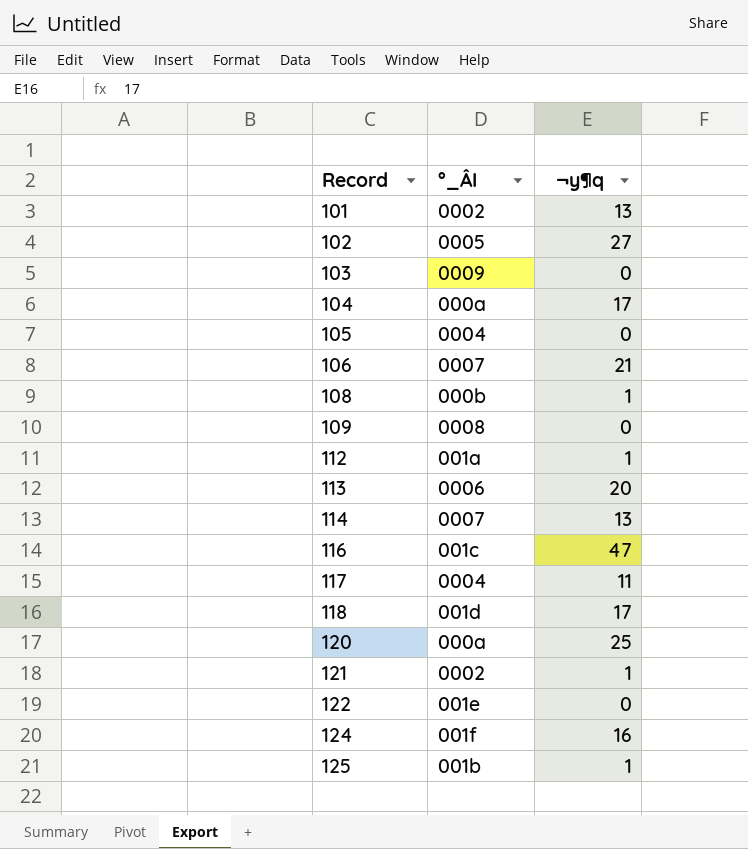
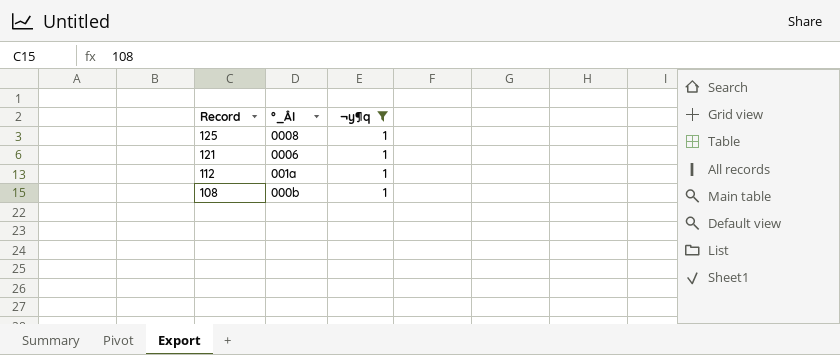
filter: none -> ¬y¶q = 1
row order: Record ascending -> Record descending
125 | °_ÂI: 001b -> 0008
121 | °_ÂI: 0002 -> 0006

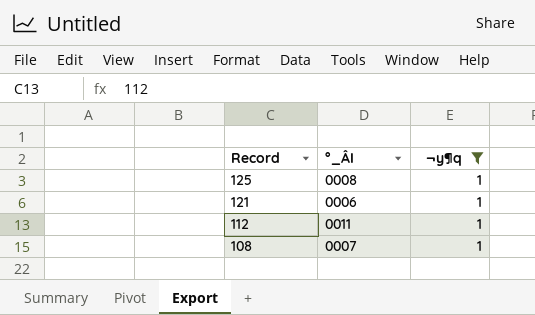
112 | °_ÂI: 001a -> 0011
108 | °_ÂI: 000b -> 0007

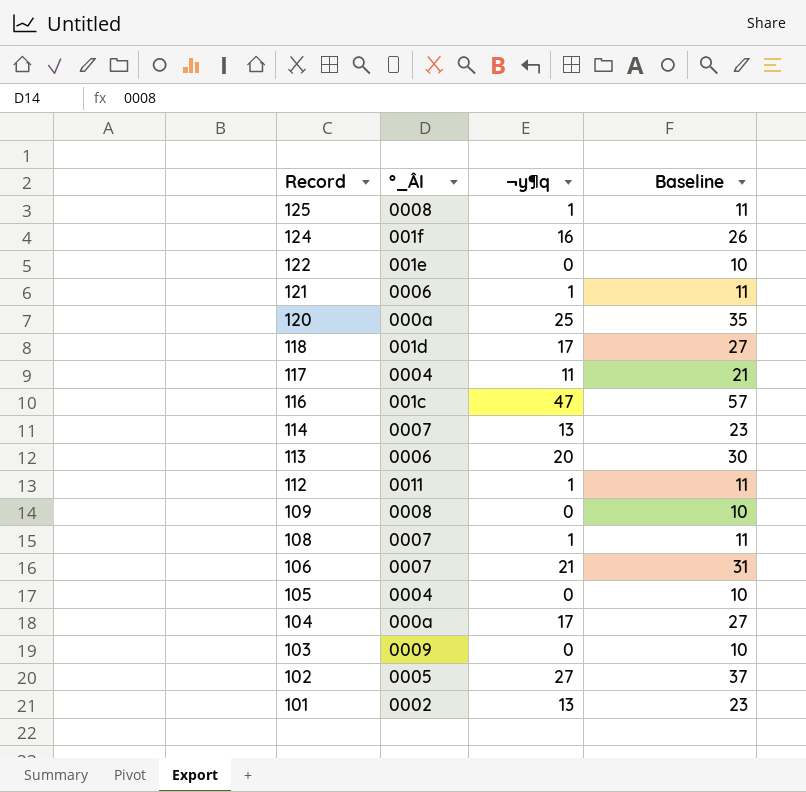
filter: ¬y¶q = 1 -> none
column Baseline | formula: none -> [¬y¶q] + 10

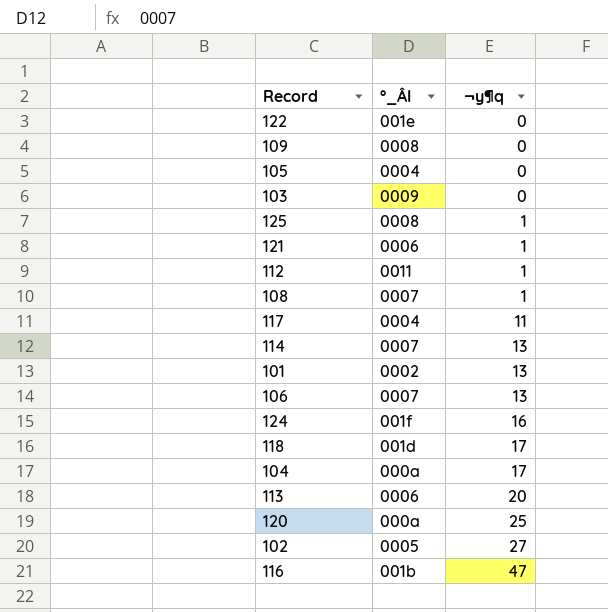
row order: Record descending -> ¬y¶q ascending
column Baseline | formula: [¬y¶q] + 10 -> none
106 | ¬y¶q: 21 -> 13
116 | °_ÂI: 001c -> 001b

